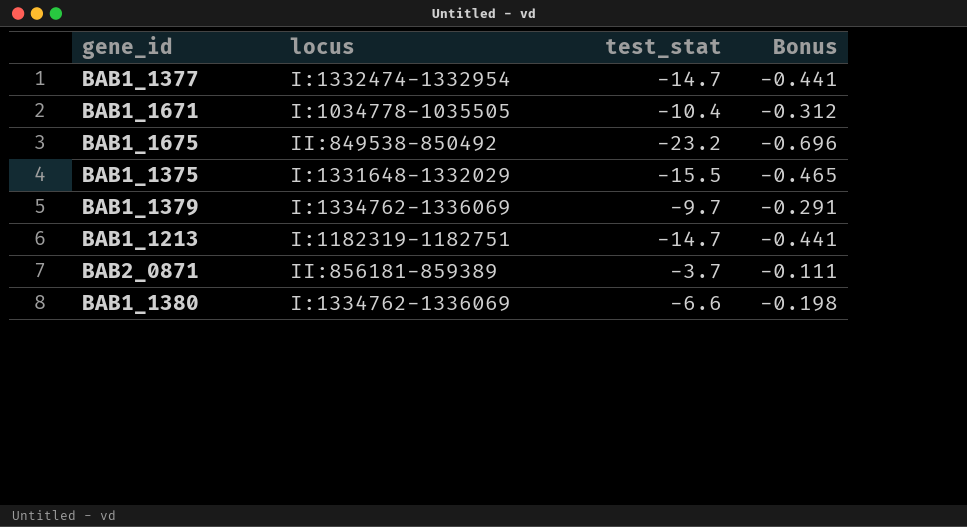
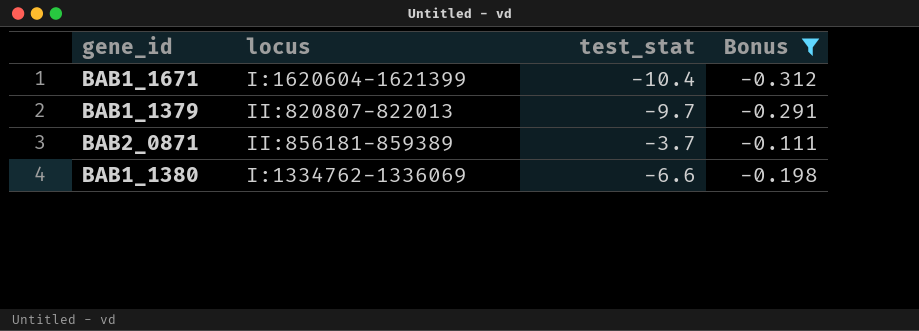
filter: none -> Bonus >= -0.312
BAB1_1671 | locus: I:1034778-1035505 -> I:1620604-1621399
BAB1_1379 | locus: I:1334762-1336069 -> II:820807-822013

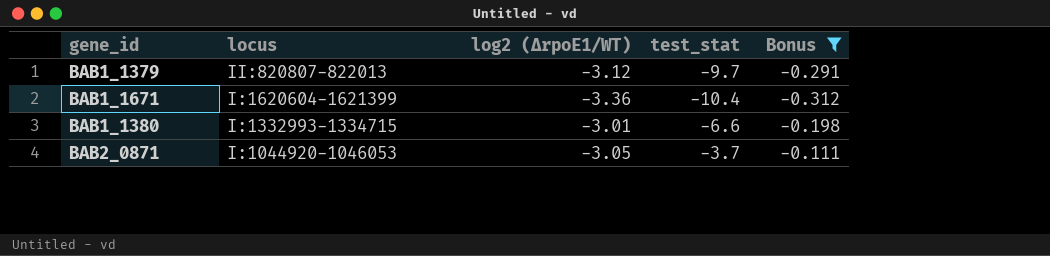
row order: none -> locus descending
column log2 (∆rpoE1/WT) | position: none -> 3
BAB1_1380 | locus: I:1334762-1336069 -> I:1332993-1334715
BAB2_0871 | locus: II:856181-859389 -> I:1044920-1046053

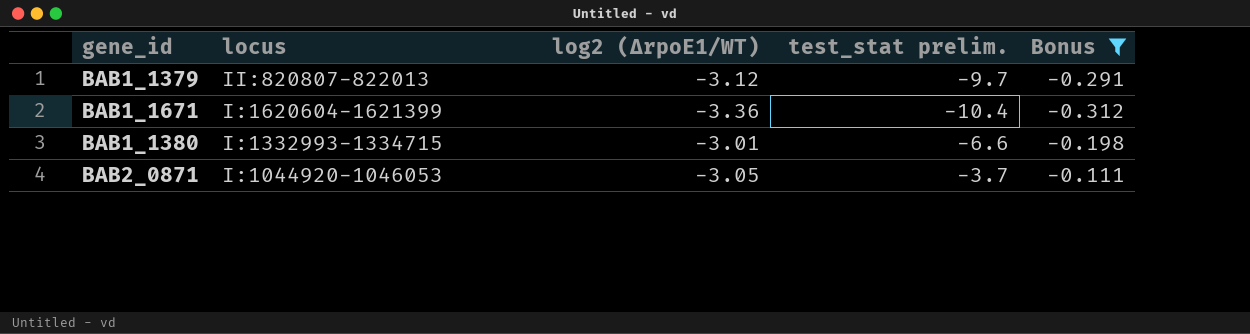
column name: test_stat -> test_stat prelim.

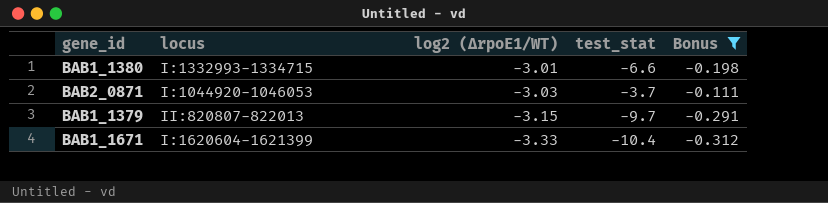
row order: locus descending -> log2 (∆rpoE1/WT) descending
column name: test_stat prelim. -> test_stat
BAB2_0871 | log2 (∆rpoE1/WT): -3.05 -> -3.03
BAB1_1379 | log2 (∆rpoE1/WT): -3.12 -> -3.15
BAB1_1671 | log2 (∆rpoE1/WT): -3.36 -> -3.33

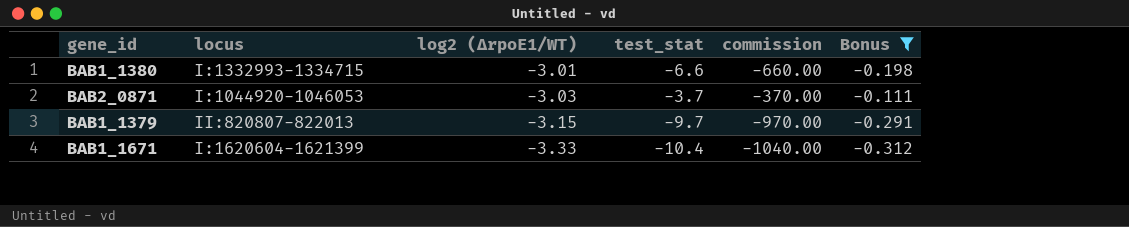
column commission | formula: none -> [test_stat] * 100

